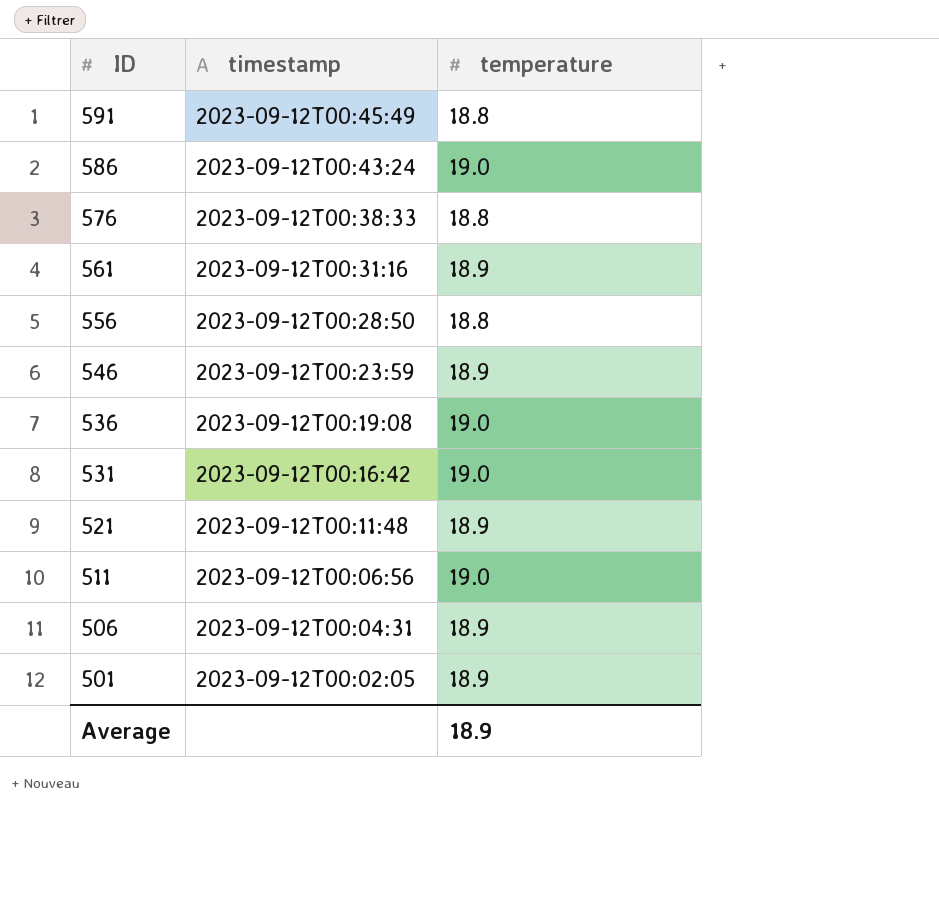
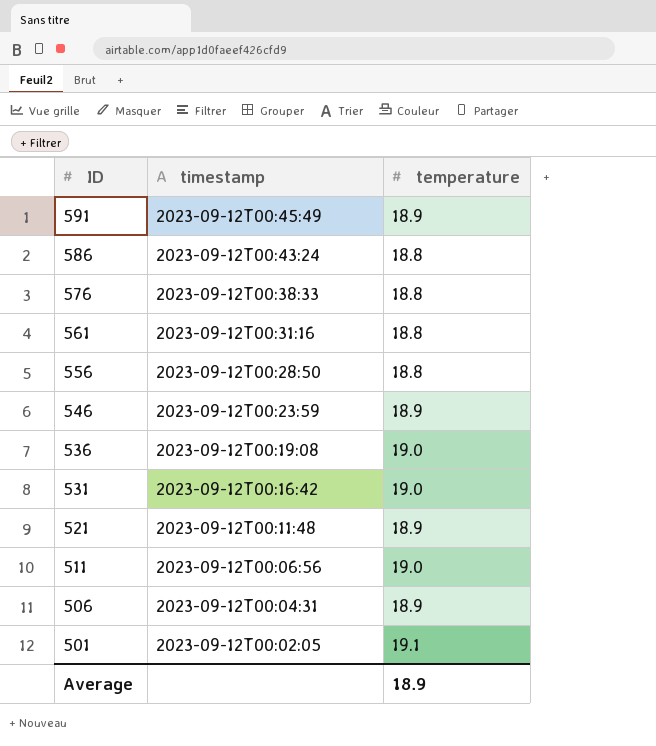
591 | temperature: 18.8 -> 18.9
586 | temperature: 19.0 -> 18.8
561 | temperature: 18.9 -> 18.8
501 | temperature: 18.9 -> 19.1

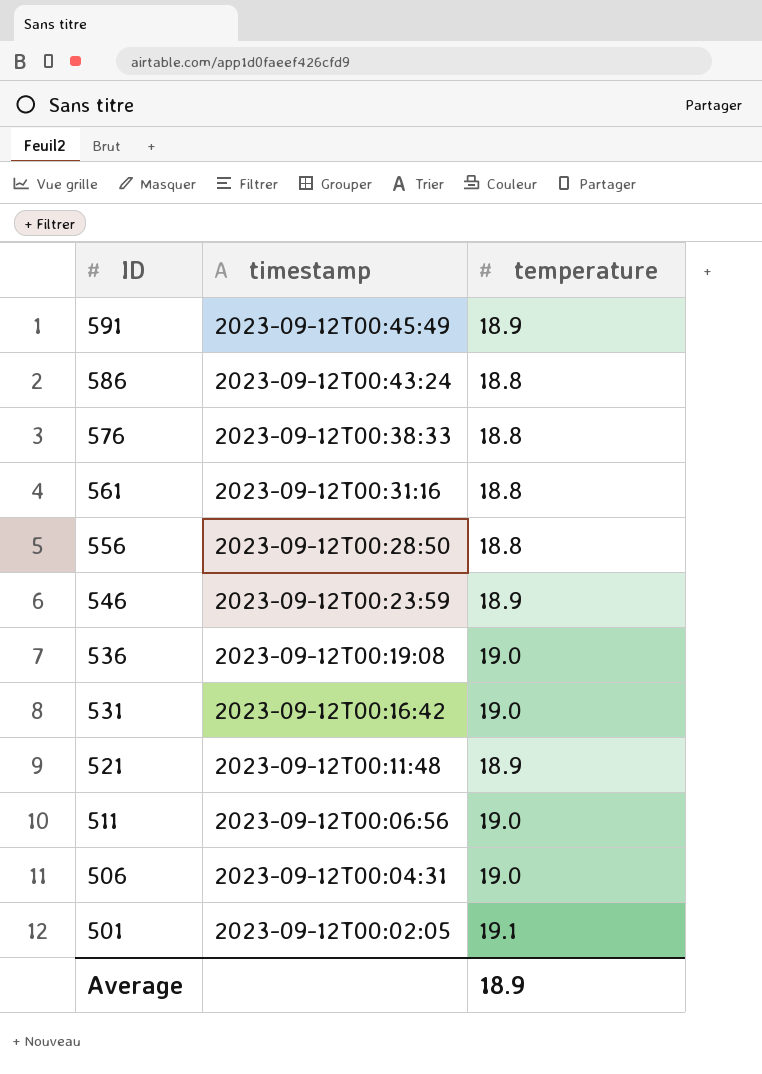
506 | temperature: 18.9 -> 19.0

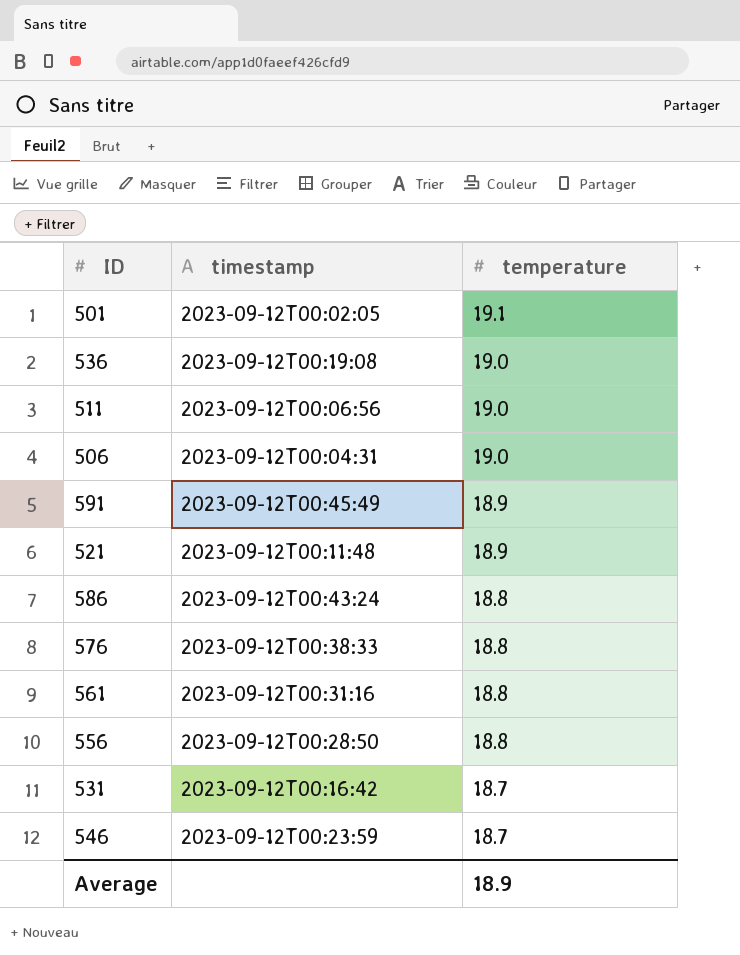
row order: ID descending -> temperature descending
531 | temperature: 19.0 -> 18.7
546 | temperature: 18.9 -> 18.7

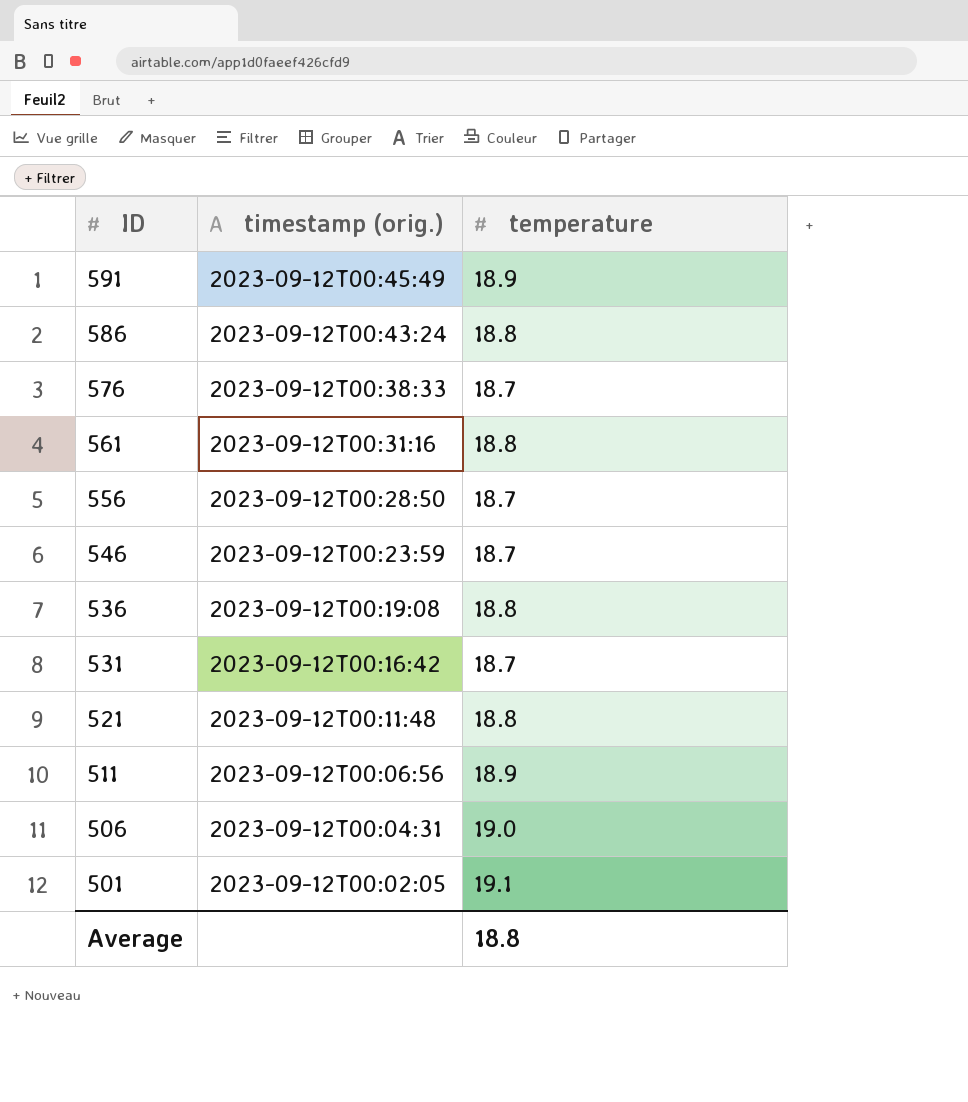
row order: temperature descending -> ID descending
column name: timestamp -> timestamp (orig.)
576 | temperature: 18.8 -> 18.7
556 | temperature: 18.8 -> 18.7
536 | temperature: 19.0 -> 18.8
521 | temperature: 18.9 -> 18.8
511 | temperature: 19.0 -> 18.9
Average | temperature: 18.9 -> 18.8

